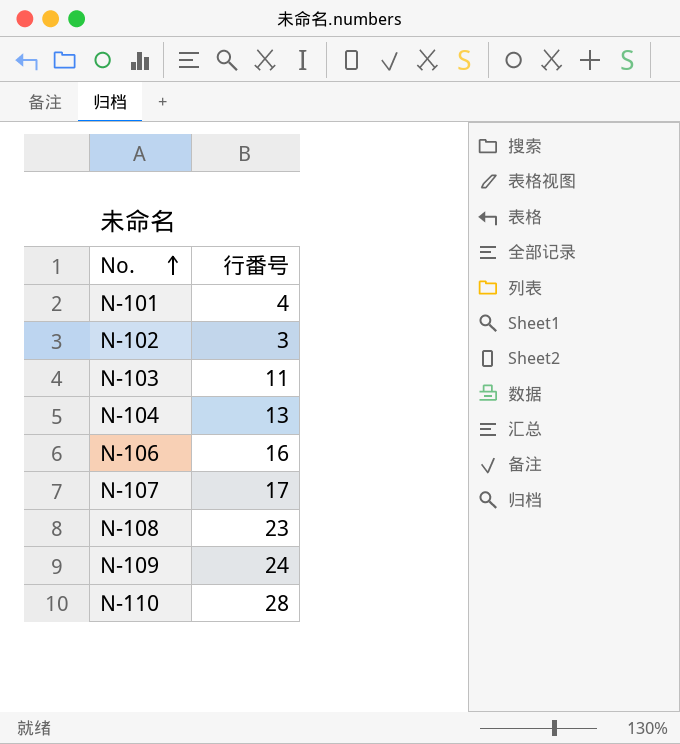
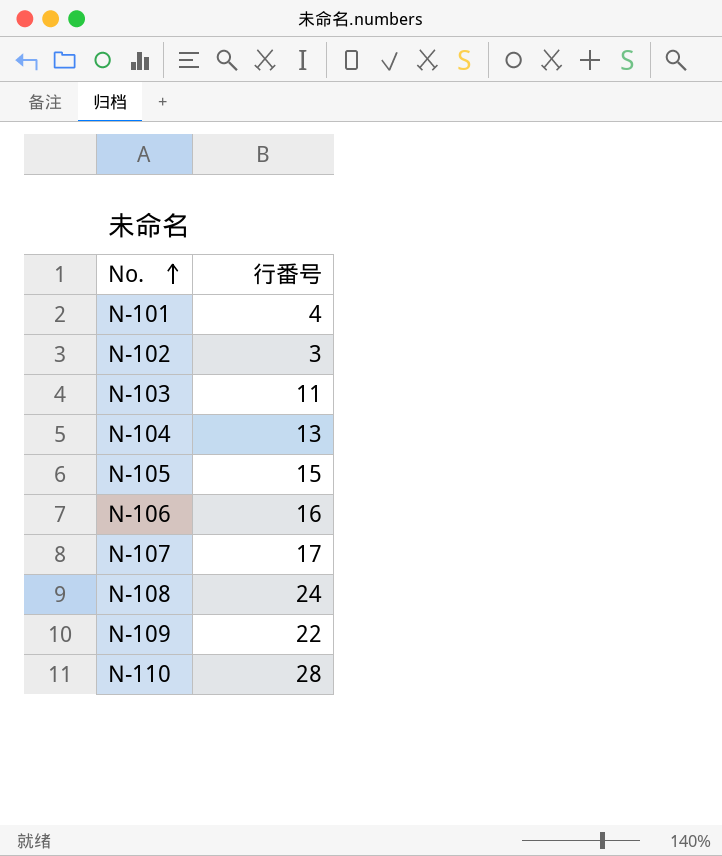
row N-105: none -> 15
N-108 | 行番号: 23 -> 24
N-109 | 行番号: 24 -> 22

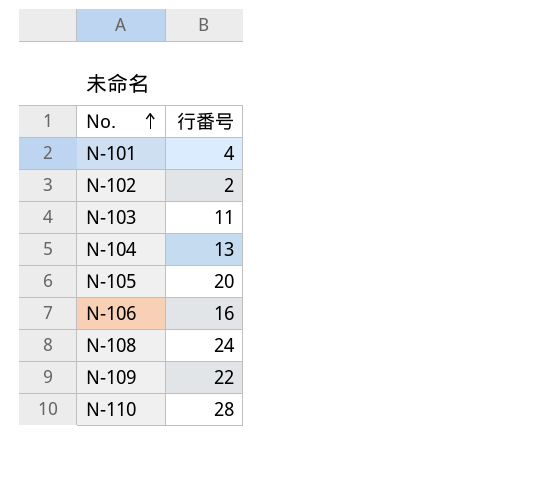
row N-107: 17 -> none
N-102 | 行番号: 3 -> 2
N-105 | 行番号: 15 -> 20

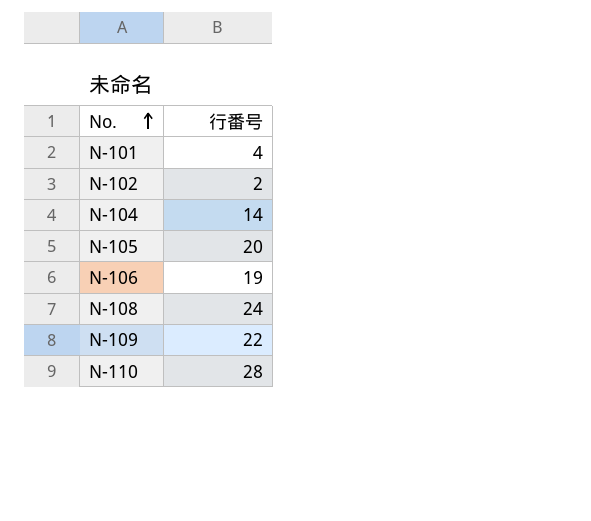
row N-103: 11 -> none
N-104 | 行番号: 13 -> 14
N-106 | 行番号: 16 -> 19

